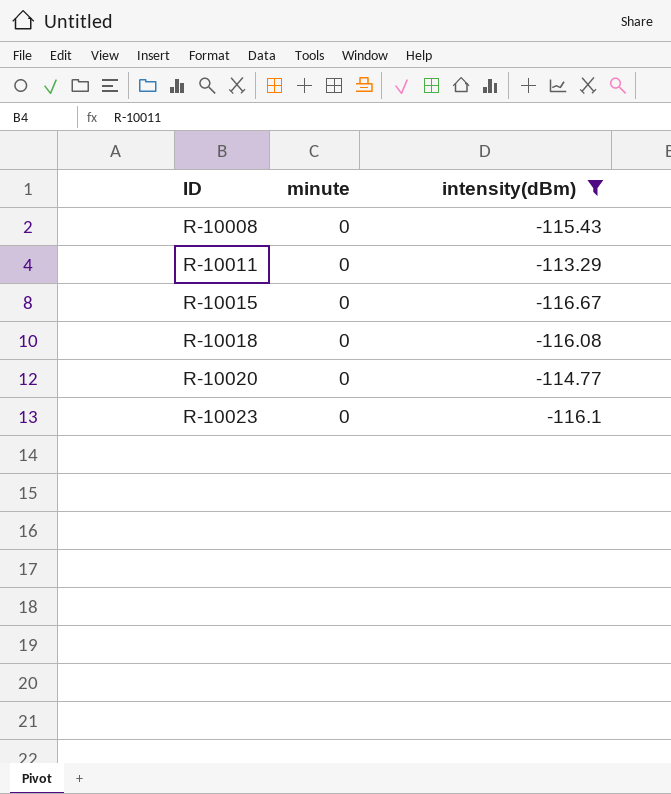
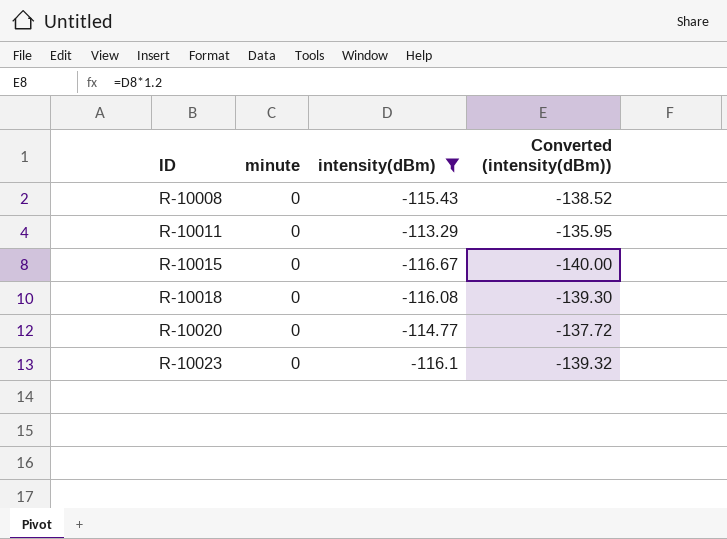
column Converted (intensity(dBm)) | formula: none -> [intensity(dBm)] * 1.2

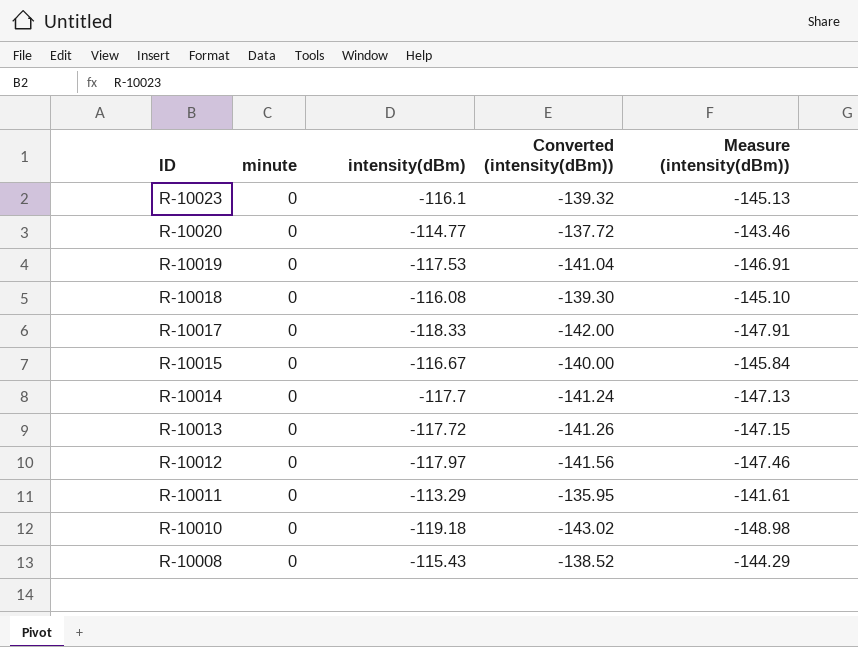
filter: intensity(dBm) >= -116.67 -> none
row order: ID ascending -> ID descending
column Measure (intensity(dBm)) | formula: none -> [intensity(dBm)] * 1.25

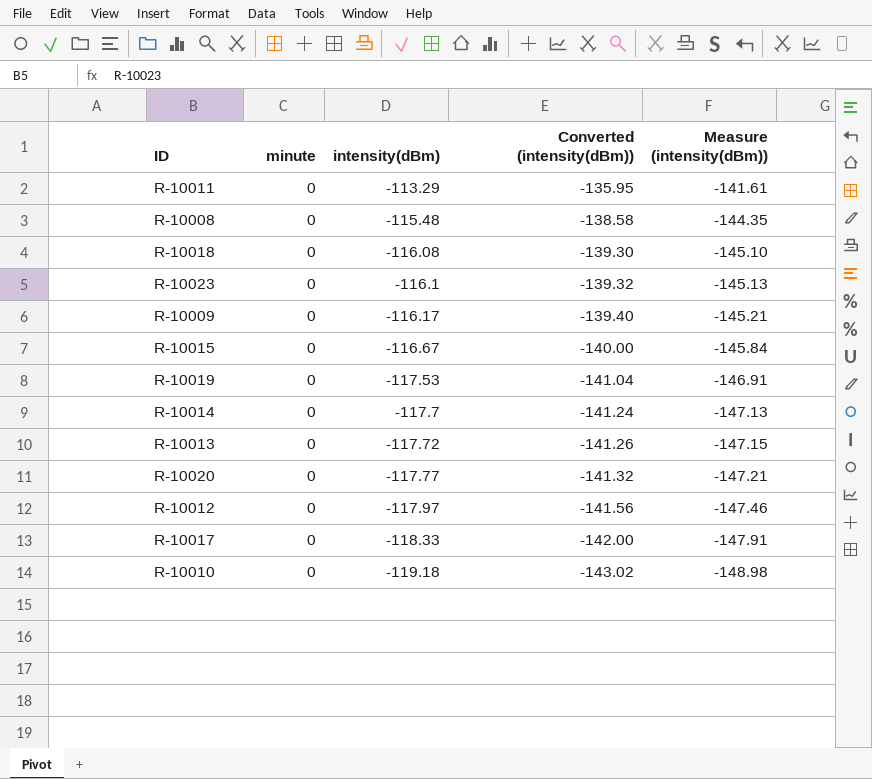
row order: ID descending -> intensity(dBm) descending
R-10008 | intensity(dBm): -115.43 -> -115.48
R-10008 | Converted (intensity(dBm)): -138.52 -> -138.58
R-10008 | Measure (intensity(dBm)): -144.29 -> -144.35
row R-10009: none -> 0 | -116.17 | -139.40 | -145.21
R-10020 | intensity(dBm): -114.77 -> -117.77
R-10020 | Converted (intensity(dBm)): -137.72 -> -141.32
R-10020 | Measure (intensity(dBm)): -143.46 -> -147.21

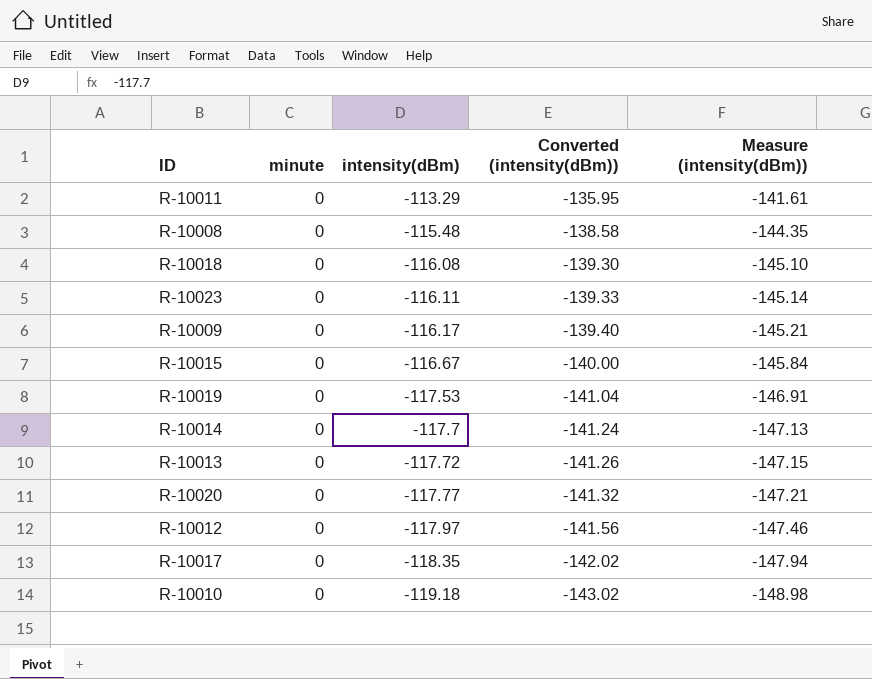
R-10023 | intensity(dBm): -116.1 -> -116.11
R-10023 | Converted (intensity(dBm)): -139.32 -> -139.33
R-10023 | Measure (intensity(dBm)): -145.13 -> -145.14
R-10017 | intensity(dBm): -118.33 -> -118.35
R-10017 | Converted (intensity(dBm)): -142.00 -> -142.02
R-10017 | Measure (intensity(dBm)): -147.91 -> -147.94

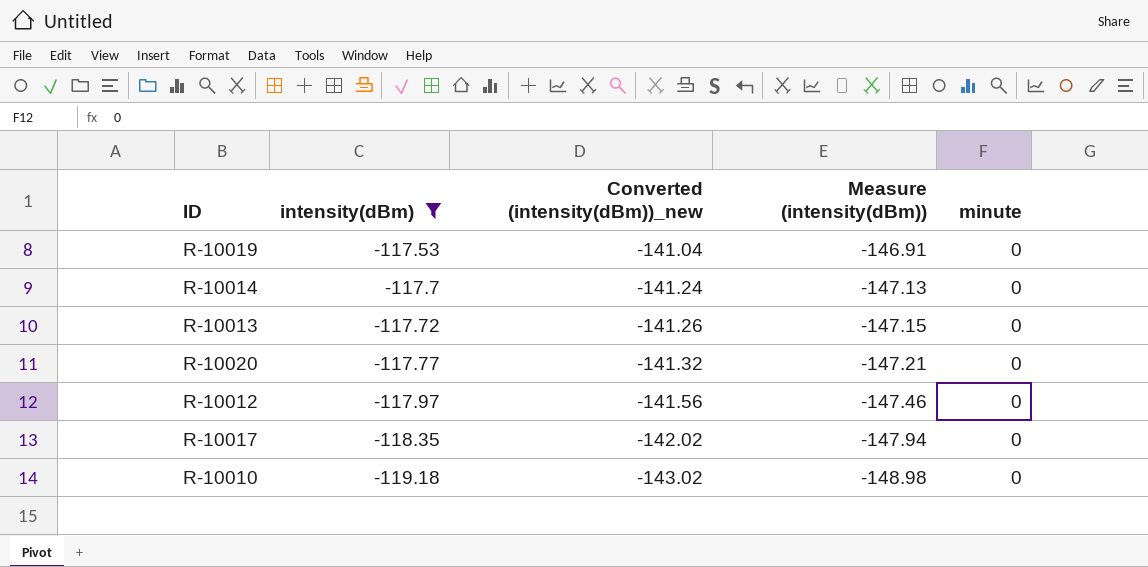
filter: none -> intensity(dBm) <= -117.53
column name: Converted (intensity(dBm)) -> Converted (intensity(dBm))_new
column minute | position: 2 -> 5

